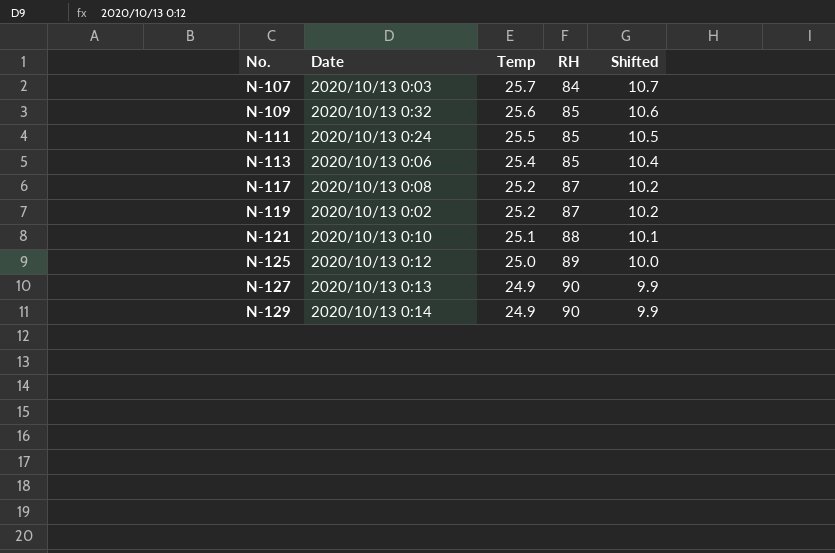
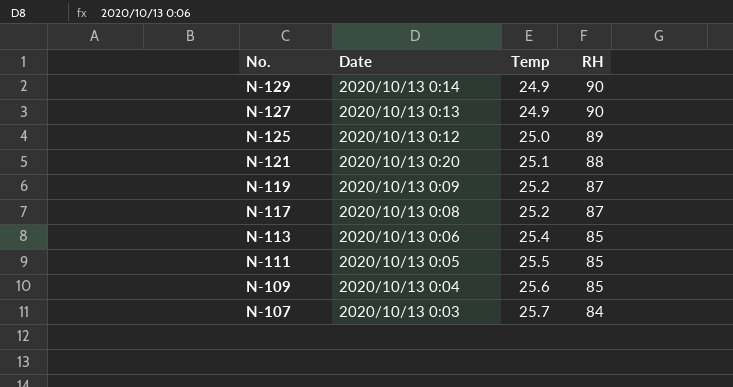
row order: No. ascending -> No. descending
column Shifted | formula: [Temp] - 15 -> none
N-121 | Date: 2020/10/13 0:10 -> 2020/10/13 0:20
N-119 | Date: 2020/10/13 0:02 -> 2020/10/13 0:09
N-111 | Date: 2020/10/13 0:24 -> 2020/10/13 0:05
N-109 | Date: 2020/10/13 0:32 -> 2020/10/13 0:04

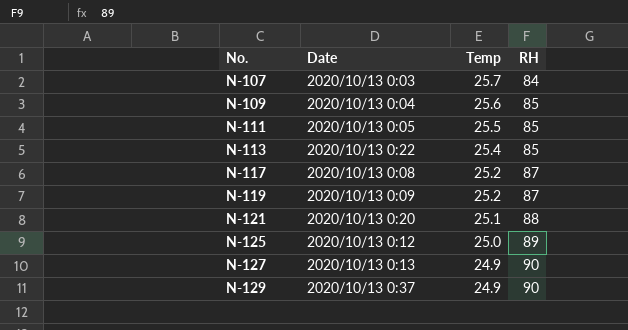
row order: No. descending -> No. ascending
N-113 | Date: 2020/10/13 0:06 -> 2020/10/13 0:22
N-129 | Date: 2020/10/13 0:14 -> 2020/10/13 0:37

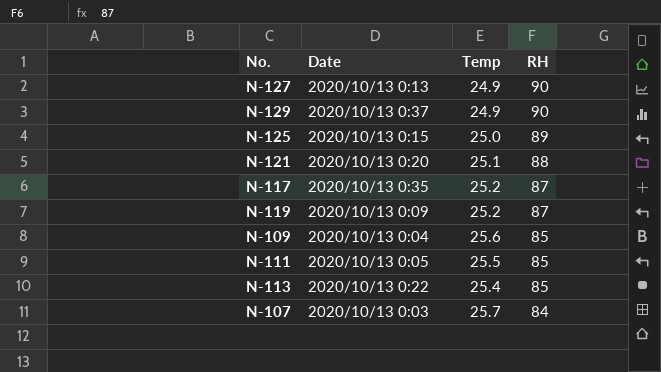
row order: No. ascending -> RH descending
N-125 | Date: 2020/10/13 0:12 -> 2020/10/13 0:15
N-117 | Date: 2020/10/13 0:08 -> 2020/10/13 0:35

